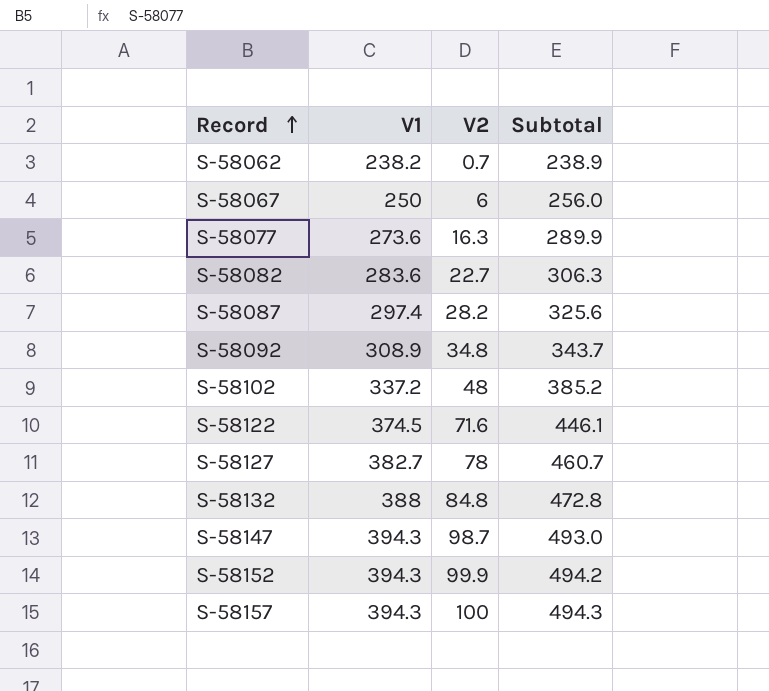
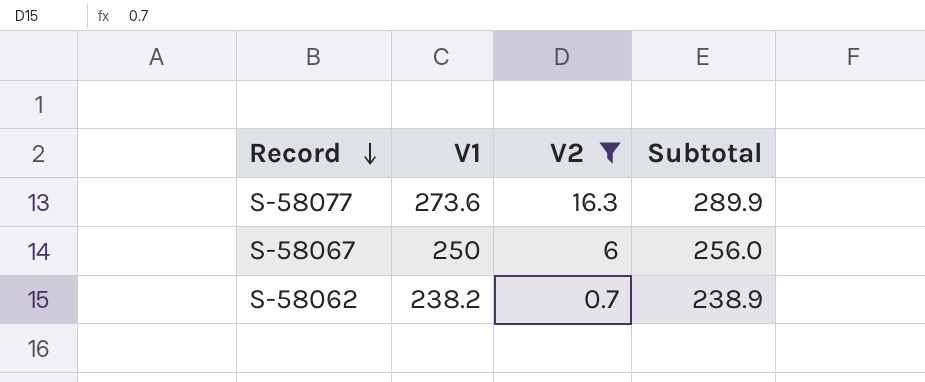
filter: none -> V2 <= 16.3
row order: Record ascending -> Record descending

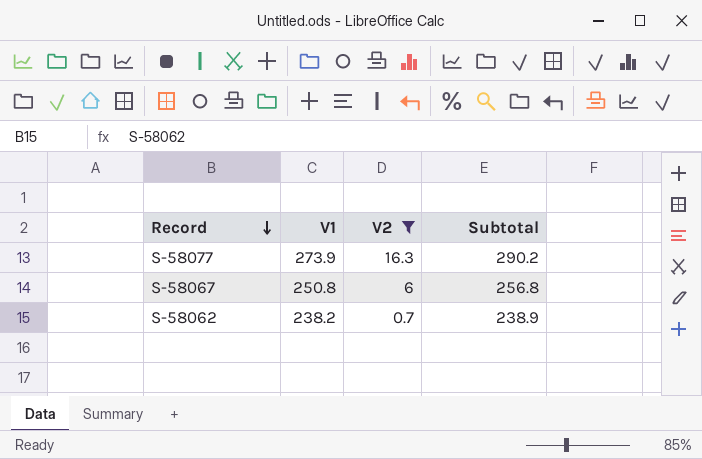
S-58077 | V1: 273.6 -> 273.9
S-58077 | Subtotal: 289.9 -> 290.2
S-58067 | V1: 250 -> 250.8
S-58067 | Subtotal: 256.0 -> 256.8

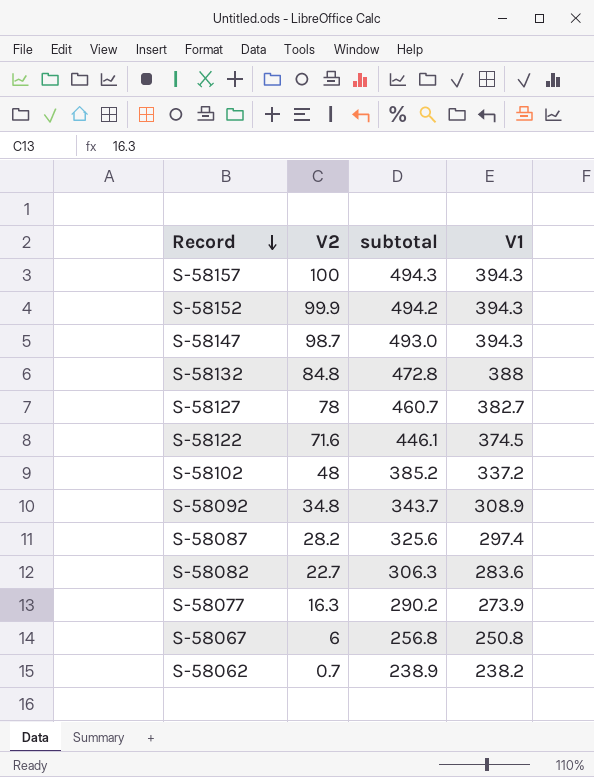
filter: V2 <= 16.3 -> none
column name: Subtotal -> subtotal
column V1 | position: 2 -> 4

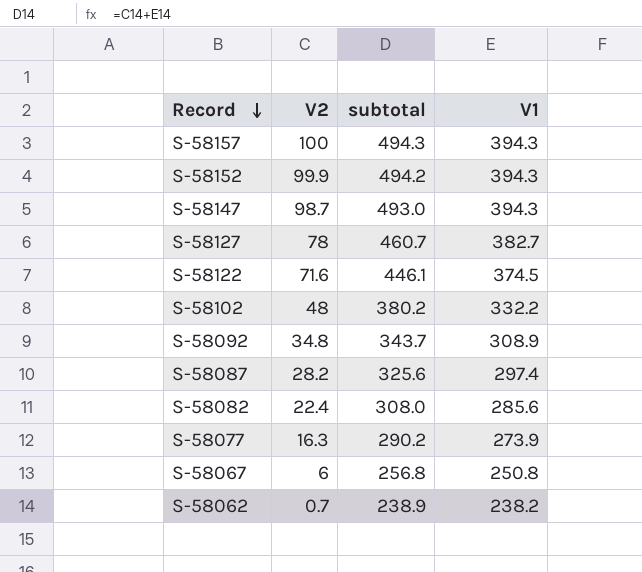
row S-58132: 84.8 | 472.8 | 388 -> none
S-58102 | subtotal: 385.2 -> 380.2
S-58102 | V1: 337.2 -> 332.2
S-58082 | V2: 22.7 -> 22.4
S-58082 | subtotal: 306.3 -> 308.0
S-58082 | V1: 283.6 -> 285.6

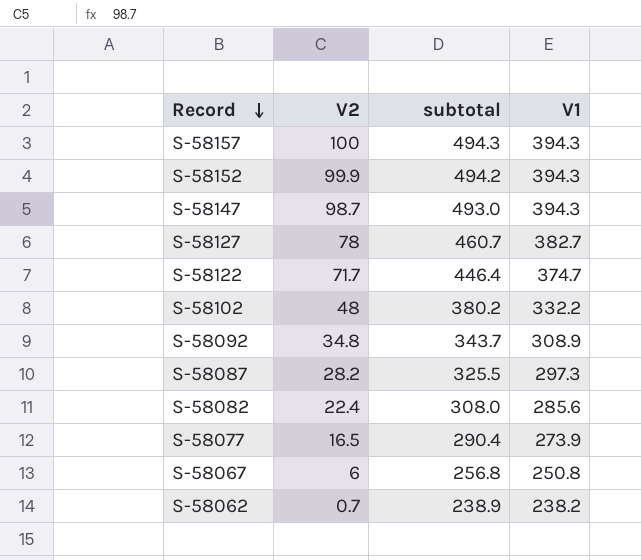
S-58122 | V2: 71.6 -> 71.7
S-58122 | subtotal: 446.1 -> 446.4
S-58122 | V1: 374.5 -> 374.7
S-58087 | subtotal: 325.6 -> 325.5
S-58087 | V1: 297.4 -> 297.3
S-58077 | V2: 16.3 -> 16.5
S-58077 | subtotal: 290.2 -> 290.4

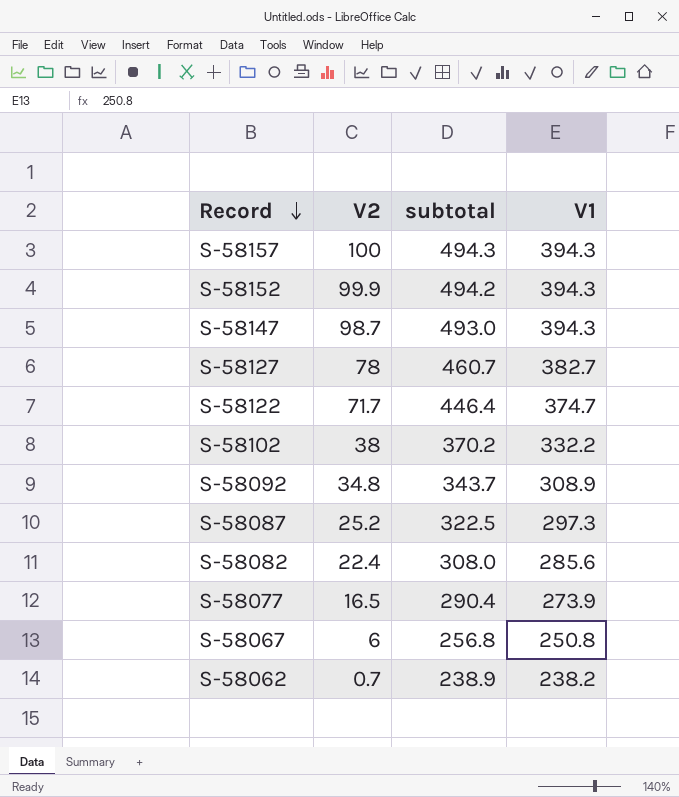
S-58102 | V2: 48 -> 38
S-58102 | subtotal: 380.2 -> 370.2
S-58087 | V2: 28.2 -> 25.2
S-58087 | subtotal: 325.5 -> 322.5

